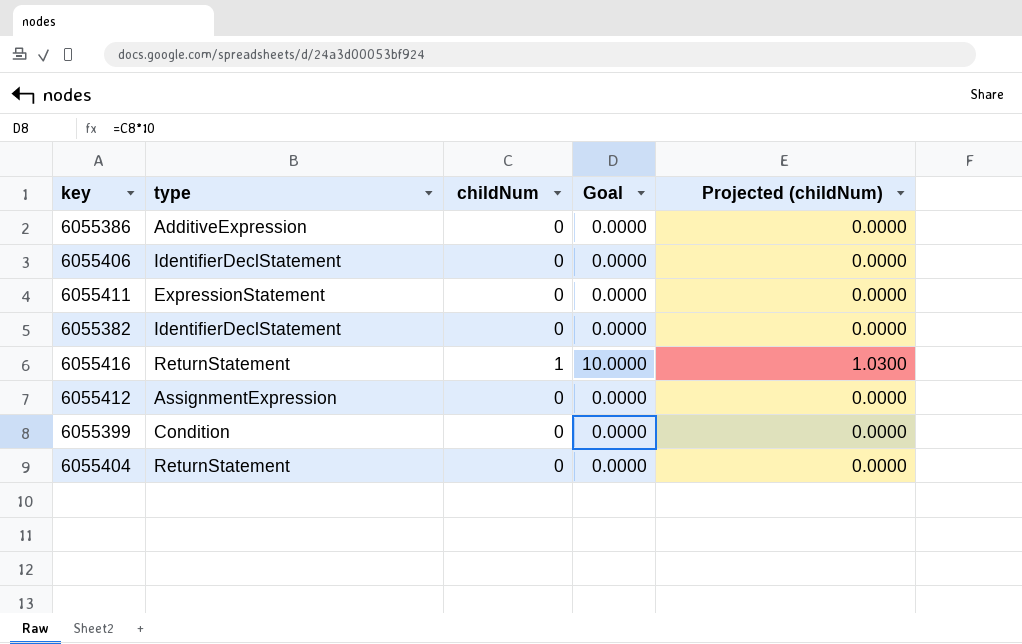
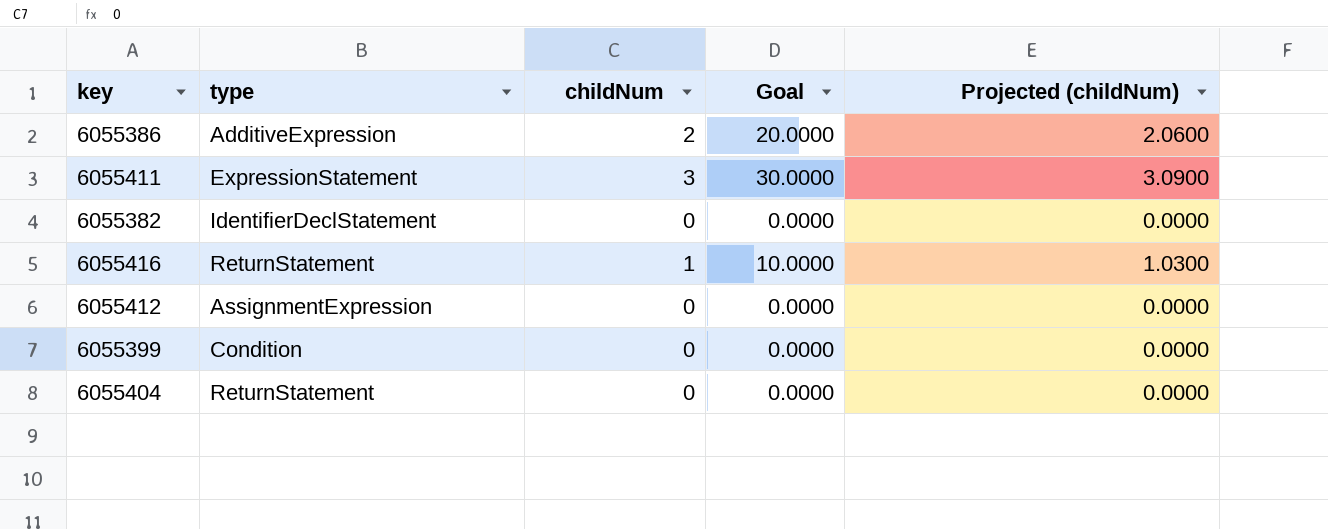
row 6055406: IdentifierDeclStatement | 0 | 0.0000 | 0.0000 -> none
6055386 | childNum: 0 -> 2
6055386 | Goal: 0.0000 -> 20.0000
6055386 | Projected (childNum): 0.0000 -> 2.0600
6055411 | childNum: 0 -> 3
6055411 | Goal: 0.0000 -> 30.0000
6055411 | Projected (childNum): 0.0000 -> 3.0900

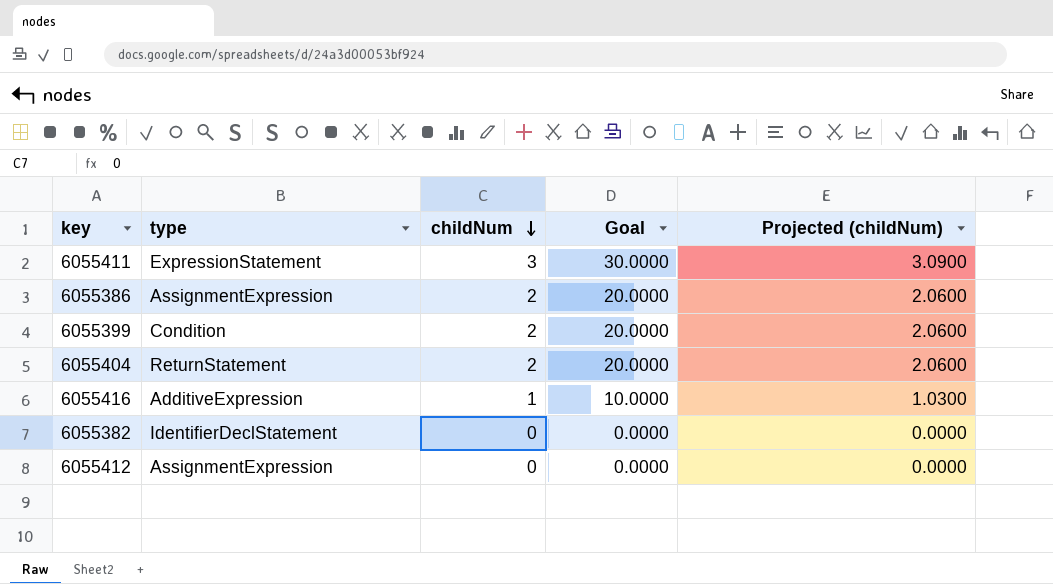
row order: none -> childNum descending
6055386 | type: AdditiveExpression -> AssignmentExpression
6055399 | childNum: 0 -> 2
6055399 | Goal: 0.0000 -> 20.0000
6055399 | Projected (childNum): 0.0000 -> 2.0600
6055404 | childNum: 0 -> 2
6055404 | Goal: 0.0000 -> 20.0000
6055404 | Projected (childNum): 0.0000 -> 2.0600
6055416 | type: ReturnStatement -> AdditiveExpression

